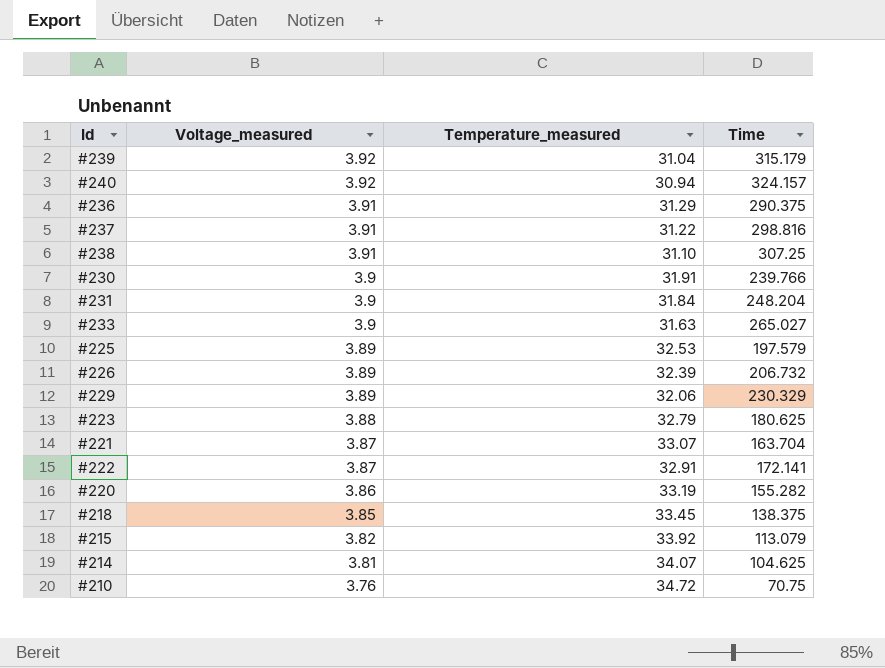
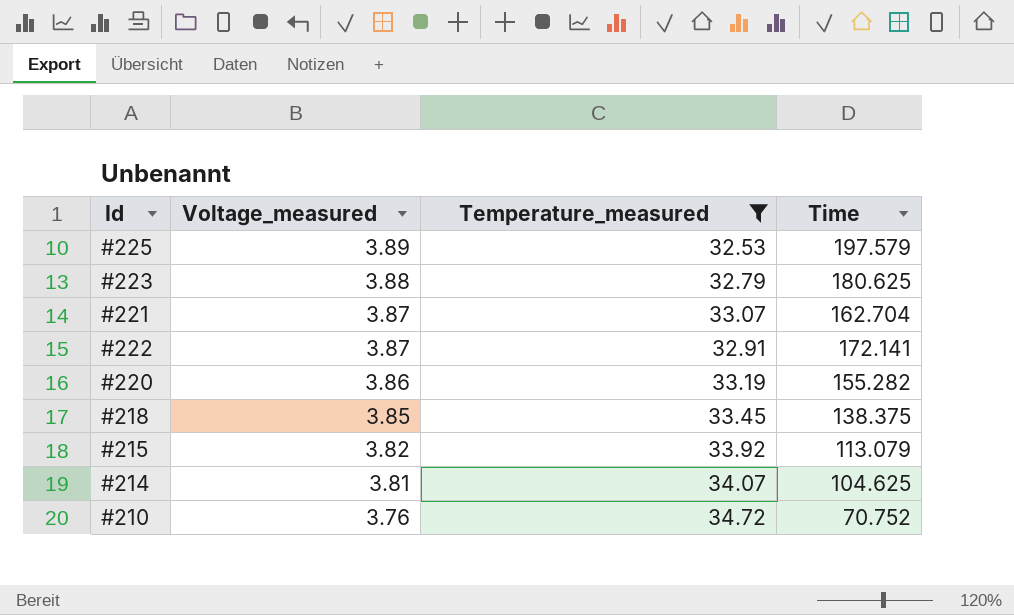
filter: none -> Temperature_measured >= 32.53
#221 | Time: 163.704 -> 162.704
#210 | Time: 70.75 -> 70.752

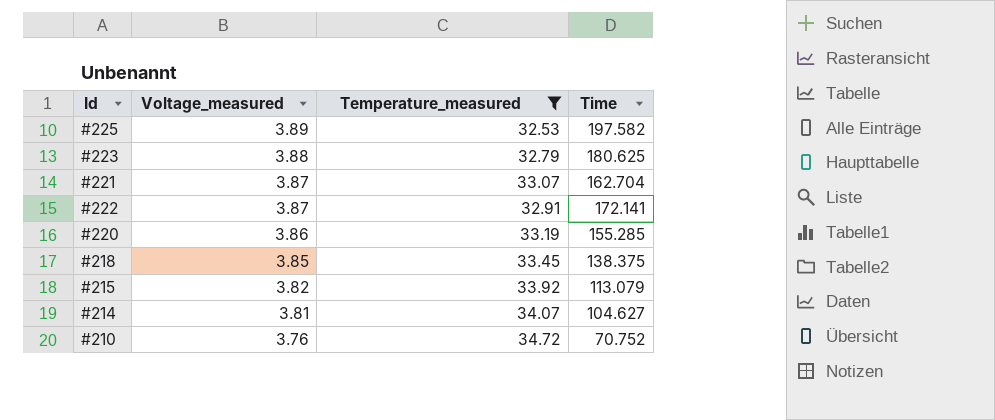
#225 | Time: 197.579 -> 197.582
#220 | Time: 155.282 -> 155.285
#214 | Time: 104.625 -> 104.627

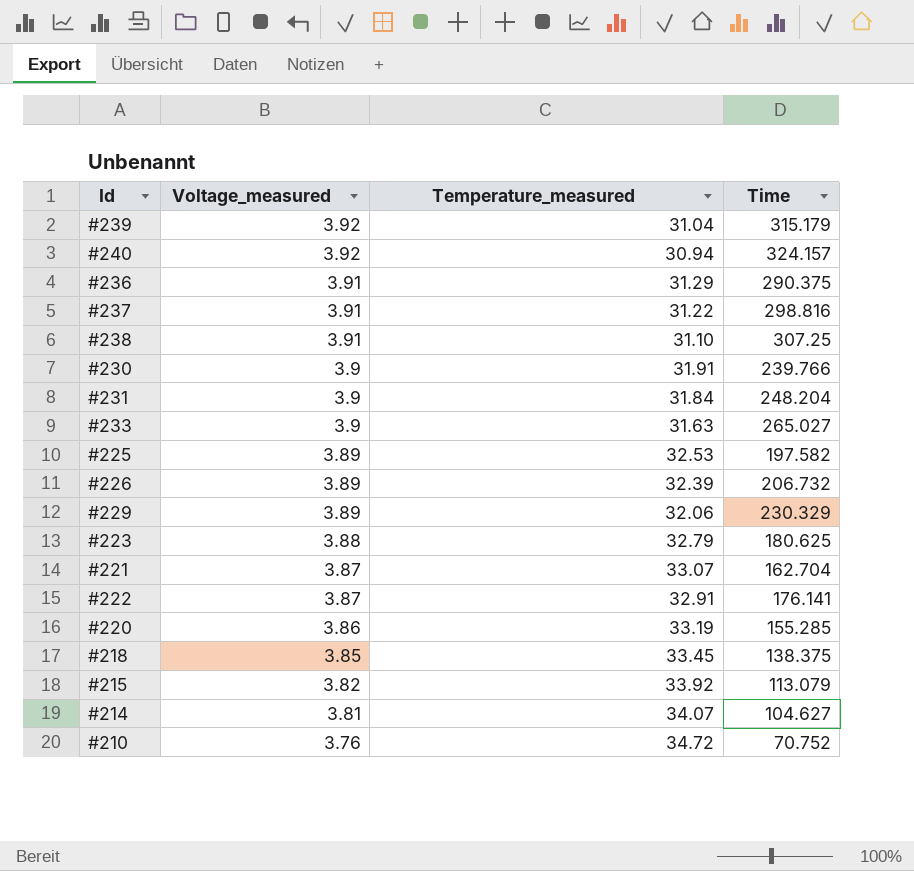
filter: Temperature_measured >= 32.53 -> none
#222 | Time: 172.141 -> 176.141

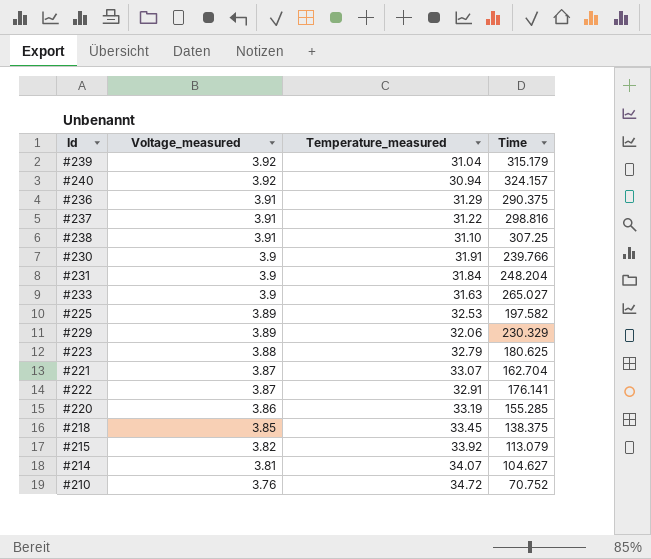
row #226: 3.89 | 32.39 | 206.732 -> none

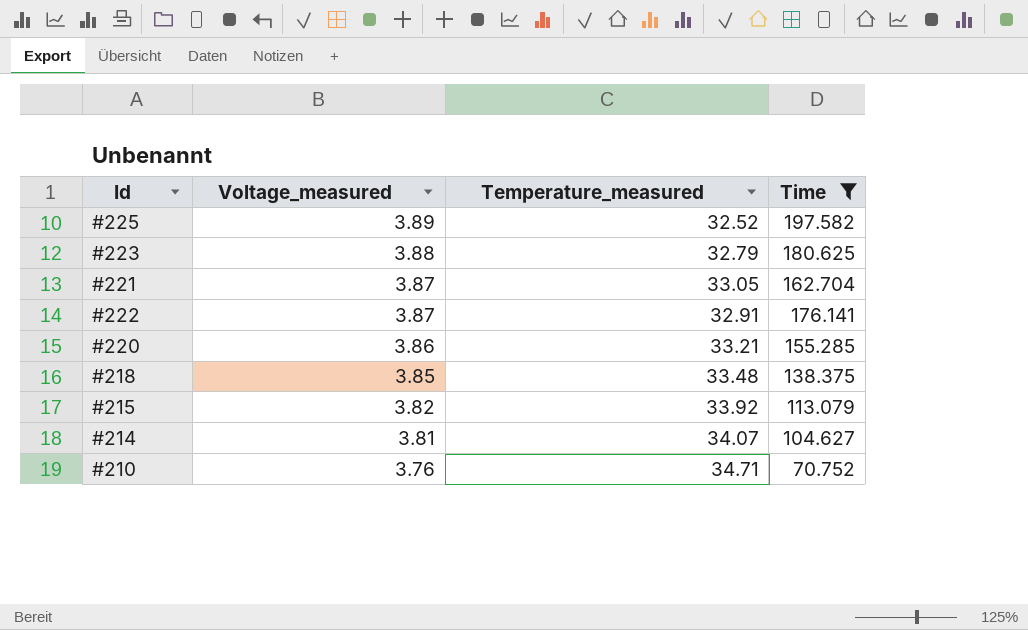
filter: none -> Time <= 197.582
#225 | Temperature_measured: 32.53 -> 32.52
#221 | Temperature_measured: 33.07 -> 33.05
#220 | Temperature_measured: 33.19 -> 33.21
#218 | Temperature_measured: 33.45 -> 33.48
#210 | Temperature_measured: 34.72 -> 34.71

